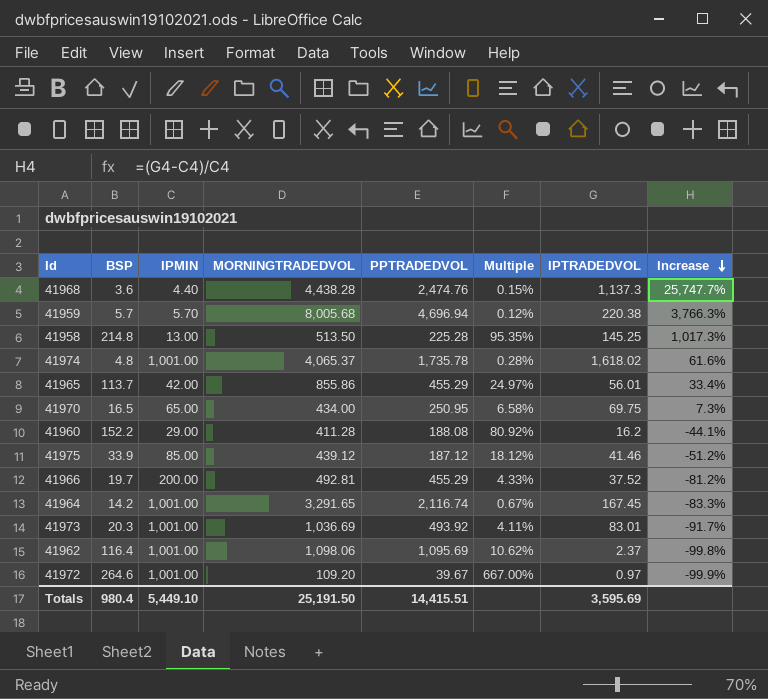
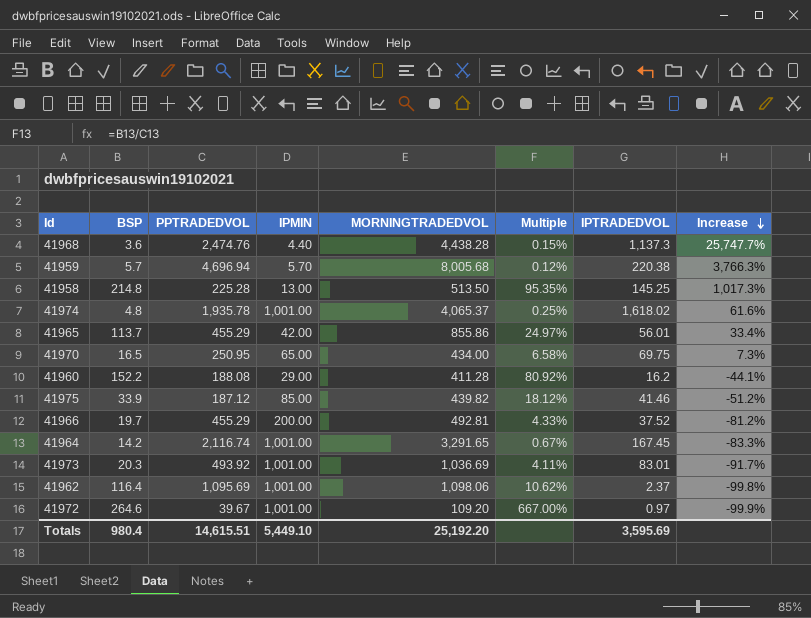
column PPTRADEDVOL | position: 5 -> 3
41974 | PPTRADEDVOL: 1,735.78 -> 1,935.78
41974 | Multiple: 0.28% -> 0.25%
41975 | MORNINGTRADEDVOL: 439.12 -> 439.82
Totals | PPTRADEDVOL: 14,415.51 -> 14,615.51
Totals | MORNINGTRADEDVOL: 25,191.50 -> 25,192.20

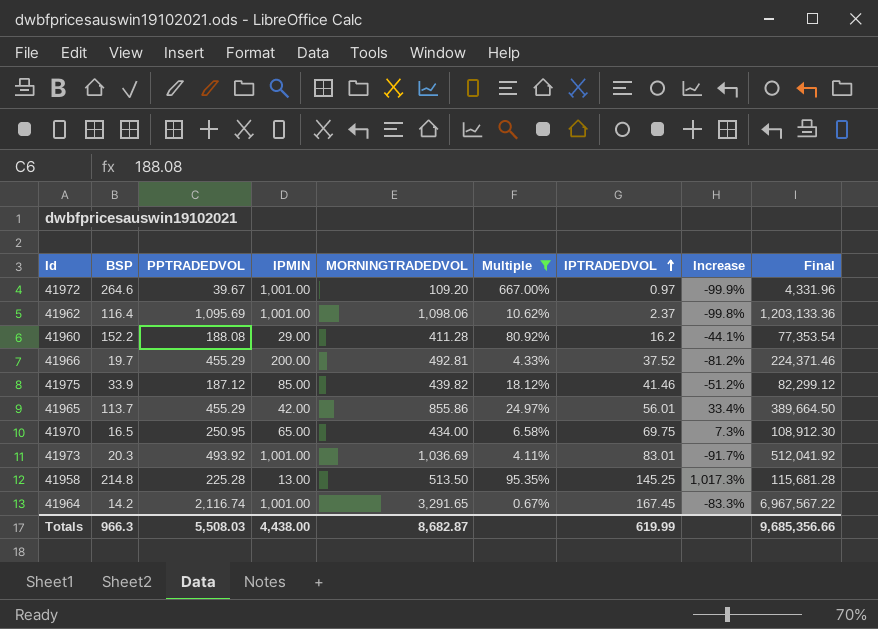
filter: none -> Multiple >= 0.67%
row order: Increase descending -> IPTRADEDVOL ascending
column Final | formula: none -> [PPTRADEDVOL] * [MORNINGTRADEDVOL]
Totals | BSP: 980.4 -> 966.3
Totals | PPTRADEDVOL: 14,615.51 -> 5,508.03
Totals | IPMIN: 5,449.10 -> 4,438.00
Totals | MORNINGTRADEDVOL: 25,192.20 -> 8,682.87
Totals | IPTRADEDVOL: 3,595.69 -> 619.99

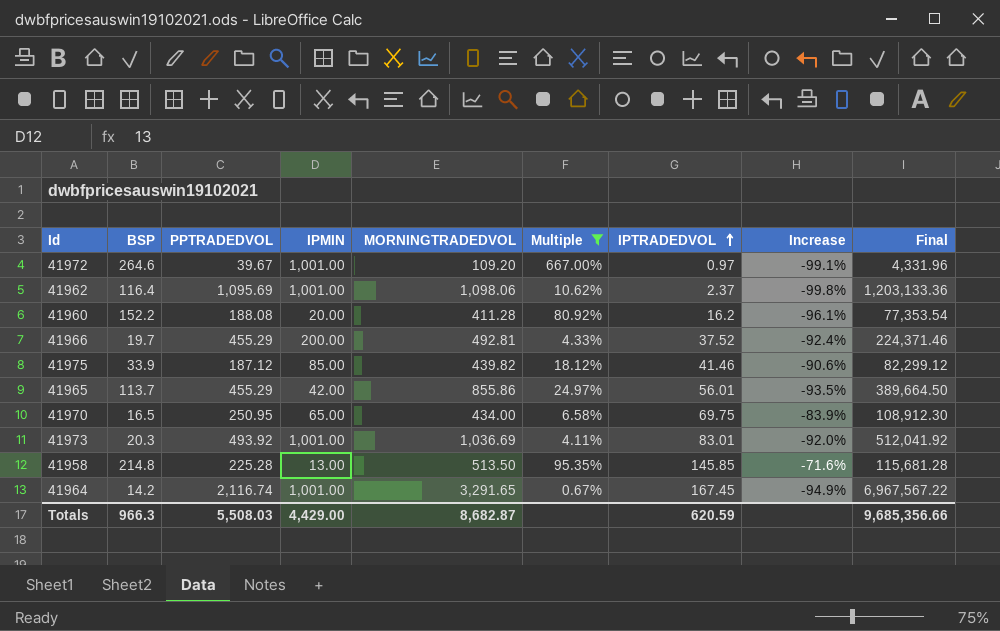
column Increase | formula: ([IPTRADEDVOL] - [IPMIN]) / [IPMIN] -> ([IPTRADEDVOL] - [MORNINGTRADEDVOL]) / [MORNINGTRADEDVOL]
41960 | IPMIN: 29.00 -> 20.00
41958 | IPTRADEDVOL: 145.25 -> 145.85
Totals | IPMIN: 4,438.00 -> 4,429.00
Totals | IPTRADEDVOL: 619.99 -> 620.59

